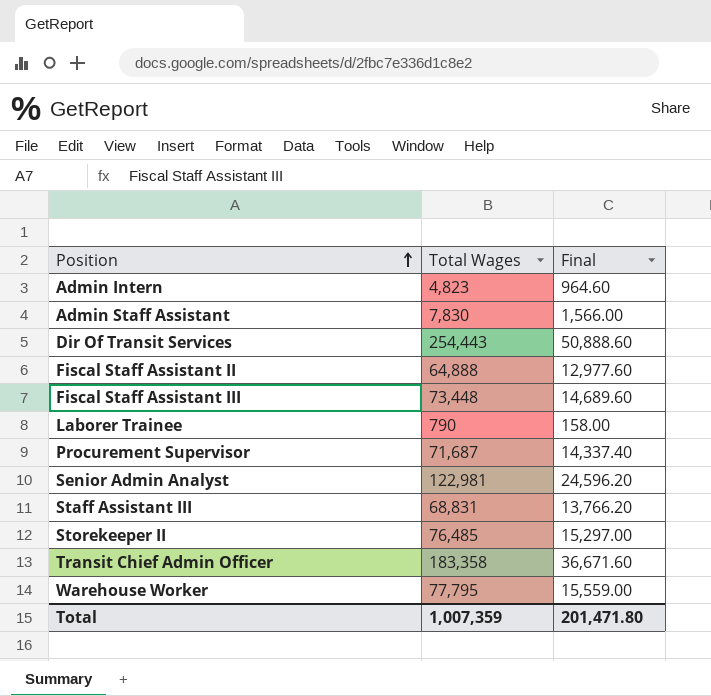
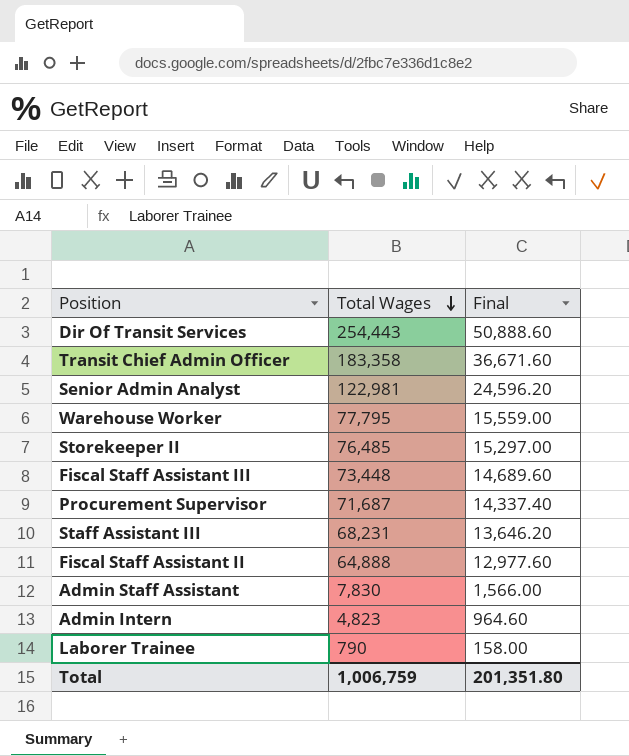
row order: Position ascending -> Total Wages descending
Staff Assistant III | Total Wages: 68,831 -> 68,231
Staff Assistant III | Final: 13,766.20 -> 13,646.20
Total | Total Wages: 1,007,359 -> 1,006,759
Total | Final: 201,471.80 -> 201,351.80

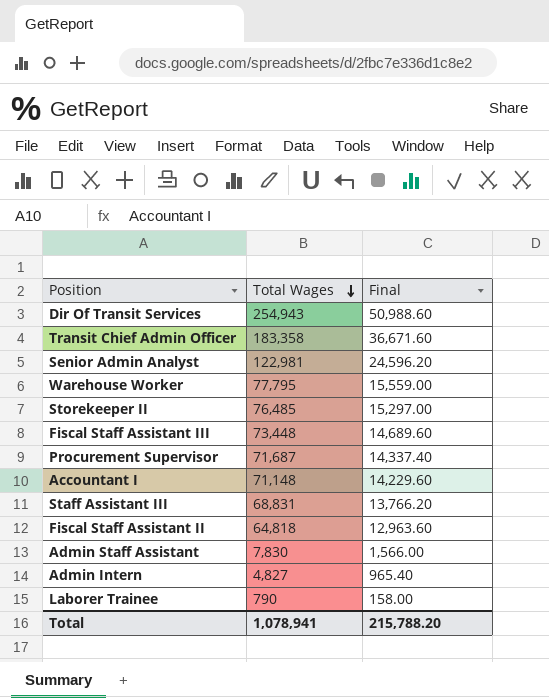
Dir Of Transit Services | Total Wages: 254,443 -> 254,943
Dir Of Transit Services | Final: 50,888.60 -> 50,988.60
row Accountant I: none -> 71,148 | 14,229.60
Staff Assistant III | Total Wages: 68,231 -> 68,831
Staff Assistant III | Final: 13,646.20 -> 13,766.20
Fiscal Staff Assistant II | Total Wages: 64,888 -> 64,818
Fiscal Staff Assistant II | Final: 12,977.60 -> 12,963.60
Admin Intern | Total Wages: 4,823 -> 4,827
Admin Intern | Final: 964.60 -> 965.40
Total | Total Wages: 1,006,759 -> 1,078,941
Total | Final: 201,351.80 -> 215,788.20

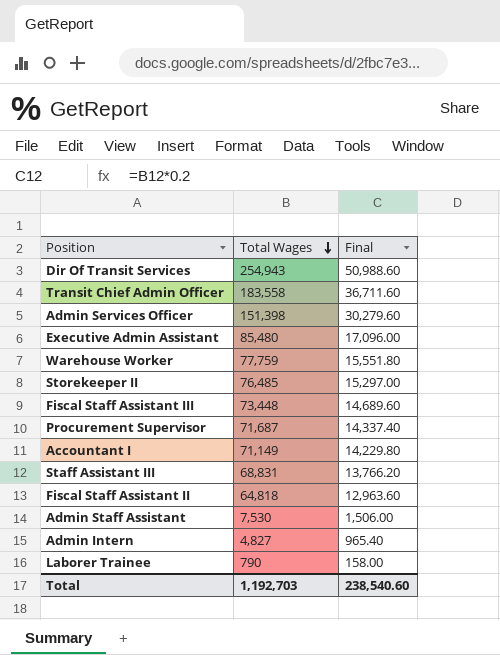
row Senior Admin Analyst: 122,981 | 24,596.20 -> none
Transit Chief Admin Officer | Total Wages: 183,358 -> 183,558
Transit Chief Admin Officer | Final: 36,671.60 -> 36,711.60
row Admin Services Officer: none -> 151,398 | 30,279.60
row Executive Admin Assistant: none -> 85,480 | 17,096.00
Warehouse Worker | Total Wages: 77,795 -> 77,759
Warehouse Worker | Final: 15,559.00 -> 15,551.80
Accountant I | Total Wages: 71,148 -> 71,149
Accountant I | Final: 14,229.60 -> 14,229.80
Admin Staff Assistant | Total Wages: 7,830 -> 7,530
Admin Staff Assistant | Final: 1,566.00 -> 1,506.00
Total | Total Wages: 1,078,941 -> 1,192,703
Total | Final: 215,788.20 -> 238,540.60

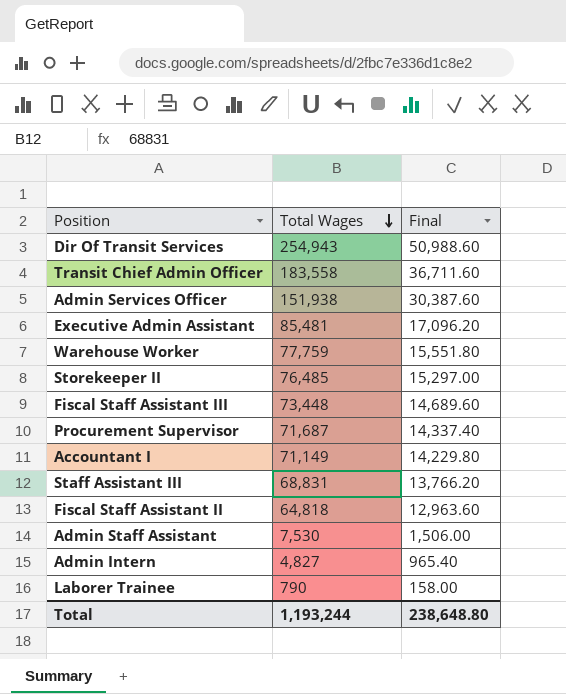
Admin Services Officer | Total Wages: 151,398 -> 151,938
Admin Services Officer | Final: 30,279.60 -> 30,387.60
Executive Admin Assistant | Total Wages: 85,480 -> 85,481
Executive Admin Assistant | Final: 17,096.00 -> 17,096.20
Total | Total Wages: 1,192,703 -> 1,193,244
Total | Final: 238,540.60 -> 238,648.80

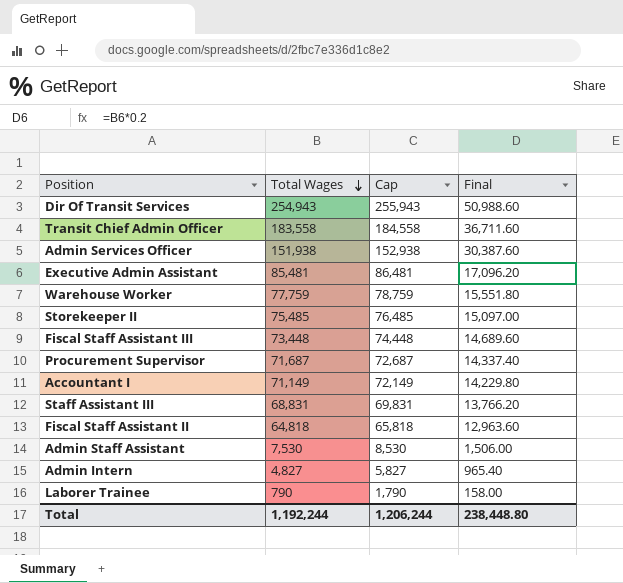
column Cap | formula: none -> [Total Wages] + 1000
Storekeeper II | Total Wages: 76,485 -> 75,485
Storekeeper II | Final: 15,297.00 -> 15,097.00
Total | Total Wages: 1,193,244 -> 1,192,244
Total | Final: 238,648.80 -> 238,448.80

